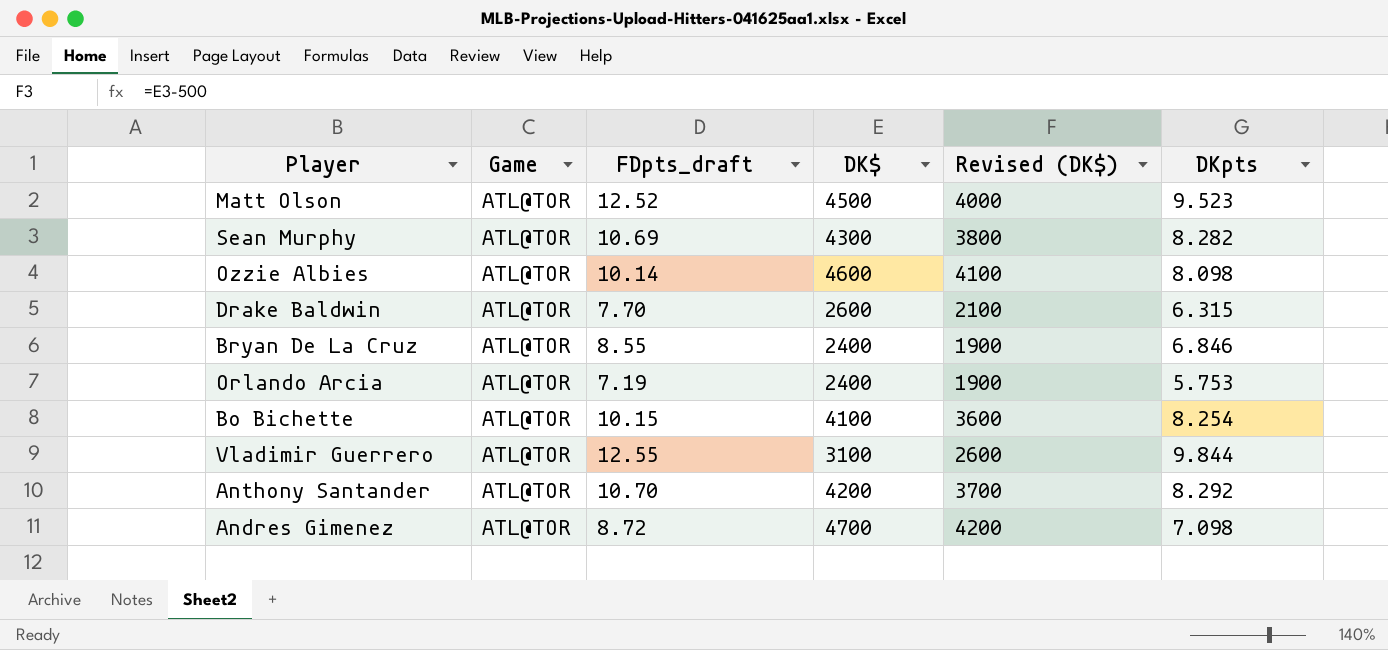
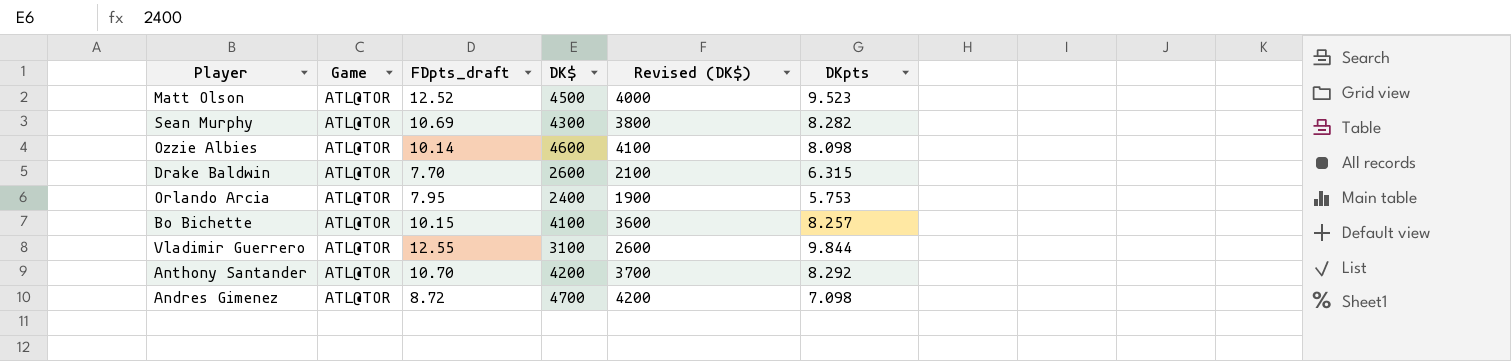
row Bryan De La Cruz: ATL@TOR | 8.55 | 2400 | 1900 | 6.846 -> none
Orlando Arcia | FDpts_draft: 7.19 -> 7.95
Bo Bichette | DKpts: 8.254 -> 8.257

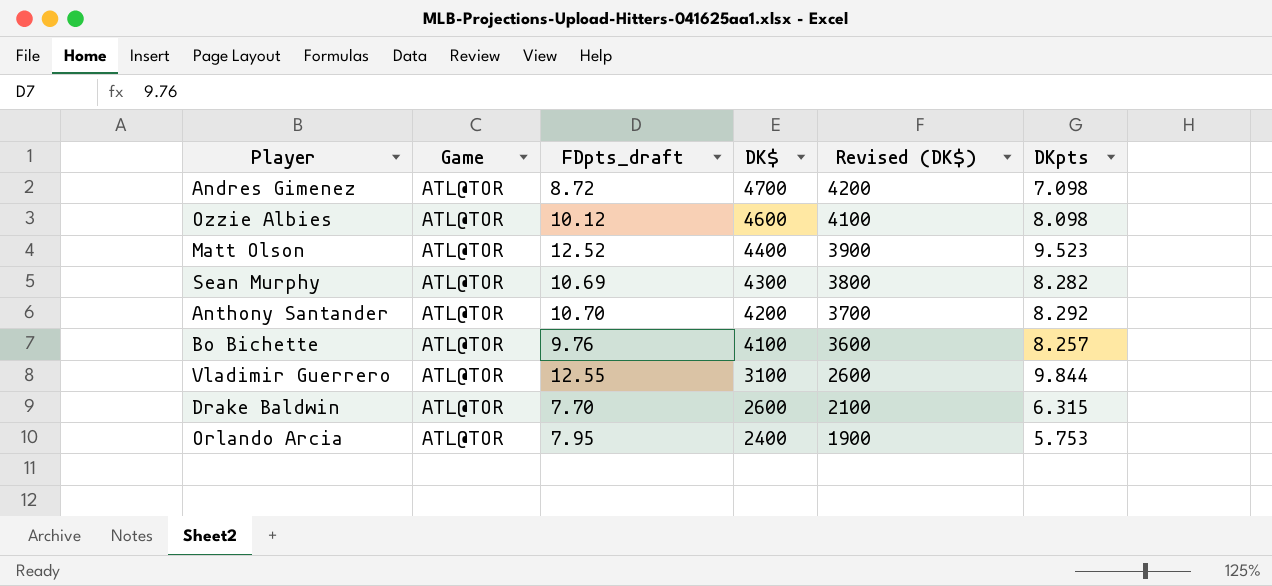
row order: none -> DK$ descending
Ozzie Albies | FDpts_draft: 10.14 -> 10.12
Matt Olson | DK$: 4500 -> 4400
Matt Olson | Revised (DK$): 4000 -> 3900
Bo Bichette | FDpts_draft: 10.15 -> 9.76

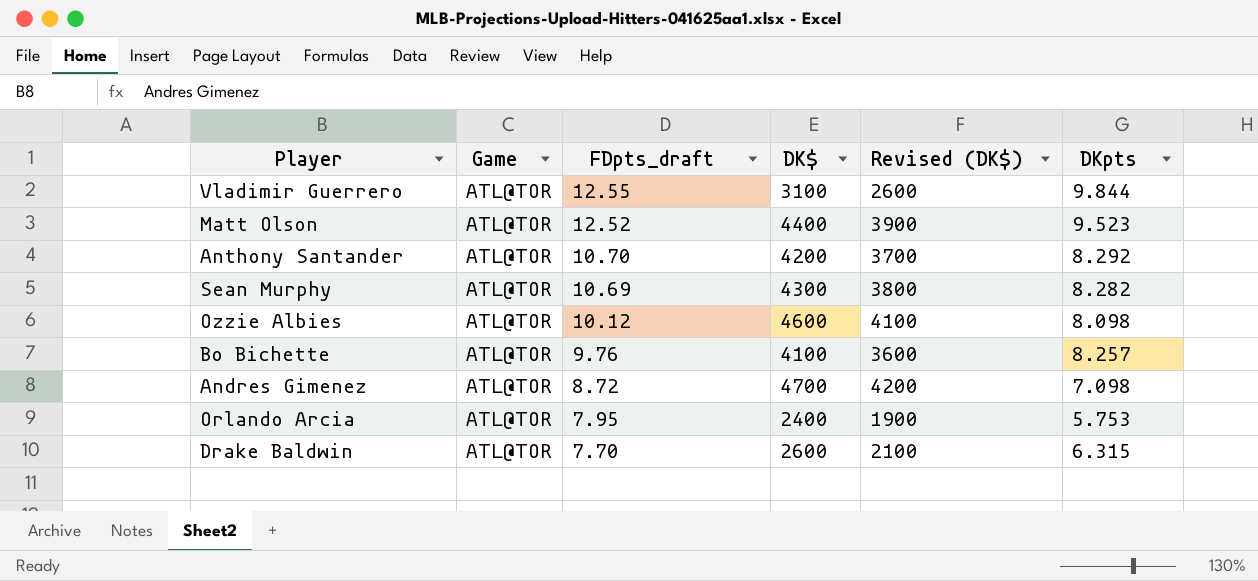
row order: DK$ descending -> FDpts_draft descending

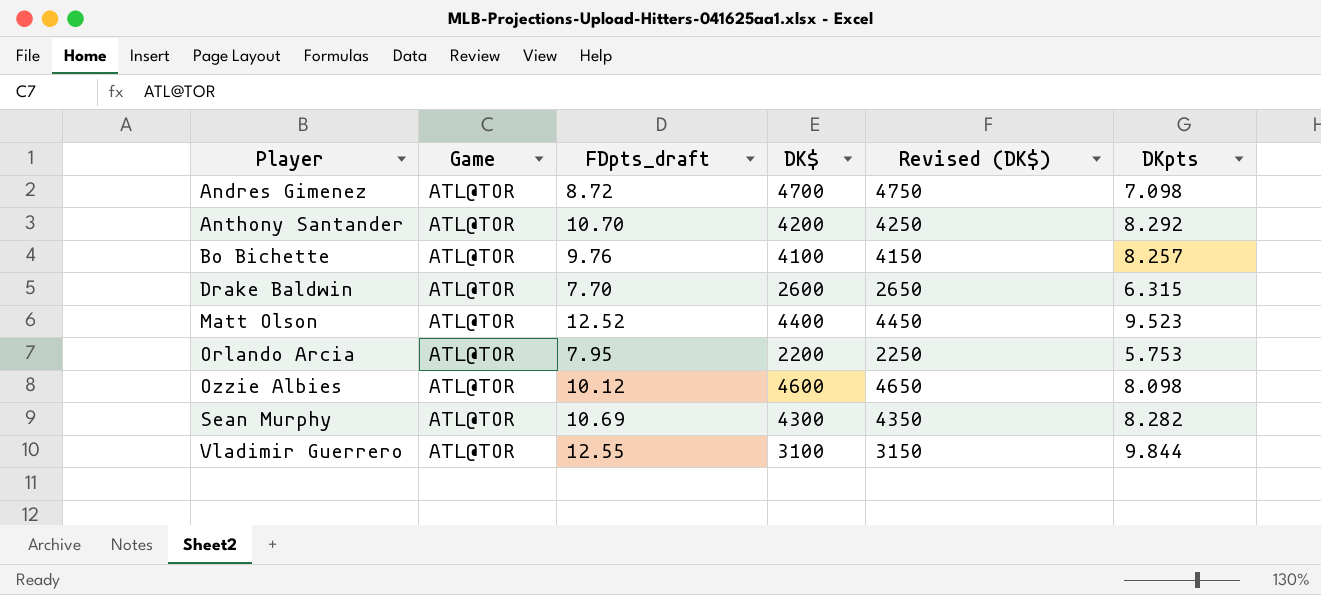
row order: FDpts_draft descending -> Player ascending
column Revised (DK$) | formula: [DK$] - 500 -> [DK$] + 50
Orlando Arcia | DK$: 2400 -> 2200

